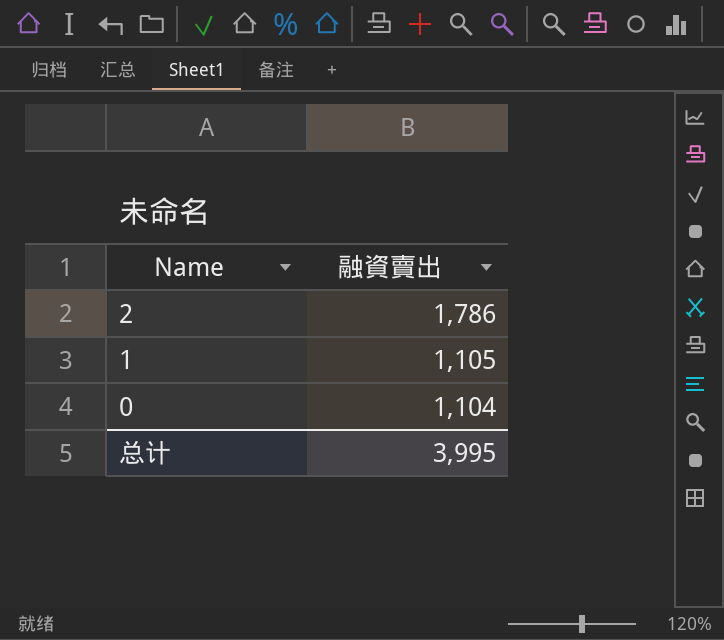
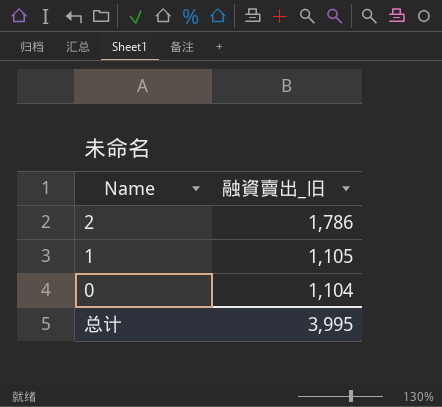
column name: 融資賣出 -> 融資賣出_旧

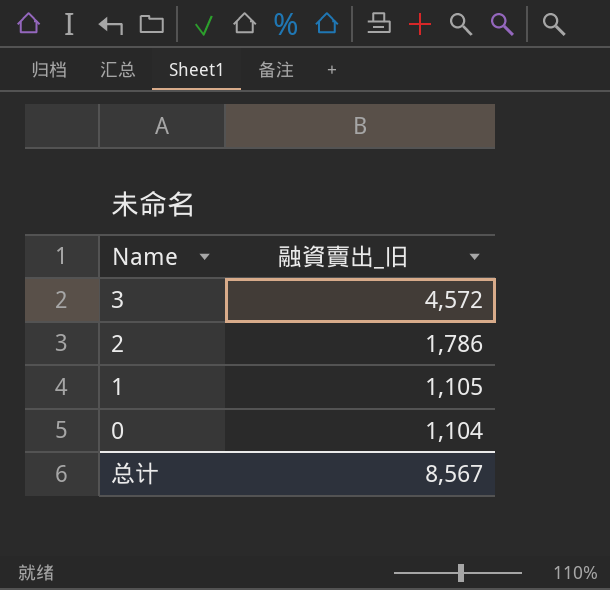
row 3: none -> 4,572
总计 | 融資賣出_旧: 3,995 -> 8,567

